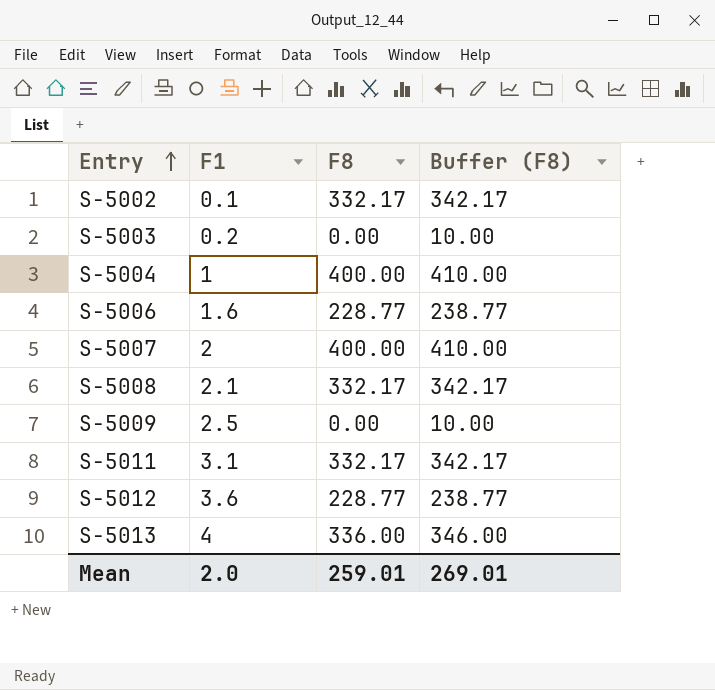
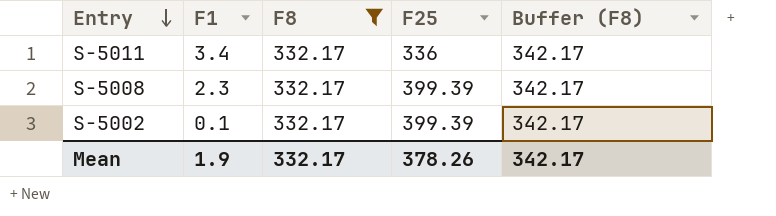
filter: none -> F8 = 332.17
row order: Entry ascending -> Entry descending
column F25 | position: none -> 4
S-5011 | F1: 3.1 -> 3.4
S-5008 | F1: 2.1 -> 2.3
Mean | F1: 2.0 -> 1.9
Mean | F8: 259.01 -> 332.17
Mean | Buffer (F8): 269.01 -> 342.17

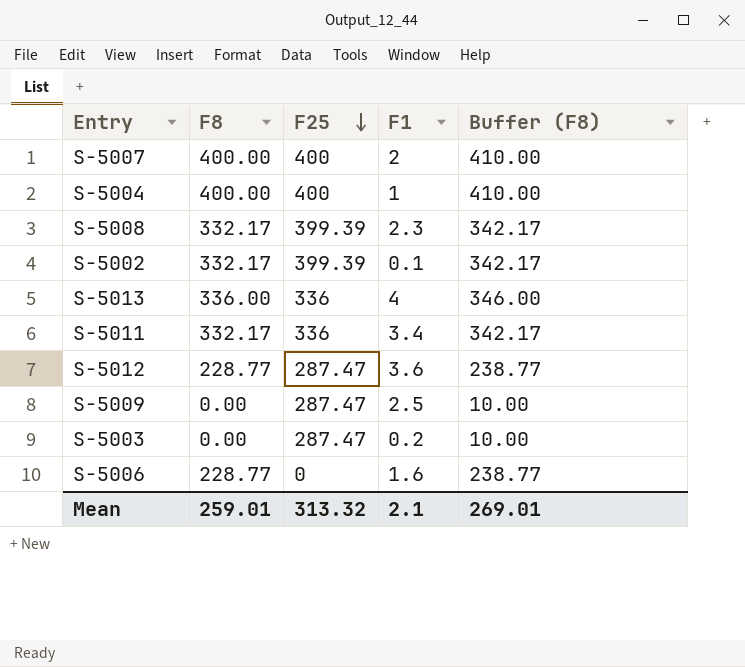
filter: F8 = 332.17 -> none
row order: Entry descending -> F25 descending
column F1 | position: 2 -> 4
Mean | F8: 332.17 -> 259.01
Mean | F25: 378.26 -> 313.32
Mean | F1: 1.9 -> 2.1
Mean | Buffer (F8): 342.17 -> 269.01

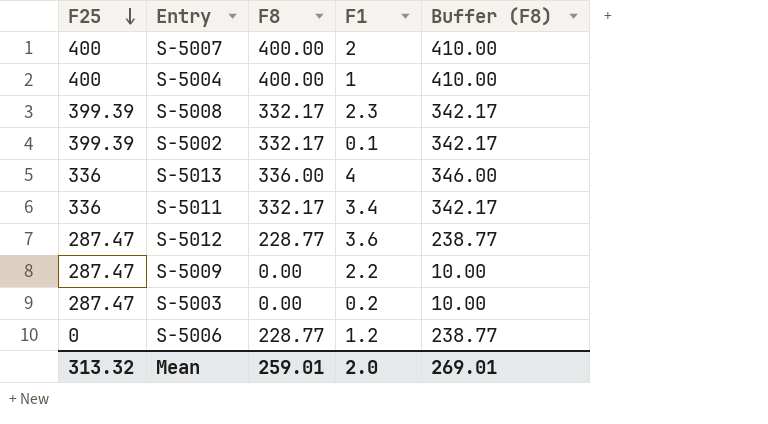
column F25 | position: 3 -> 1
S-5009 | F1: 2.5 -> 2.2
S-5006 | F1: 1.6 -> 1.2
Mean | F1: 2.1 -> 2.0

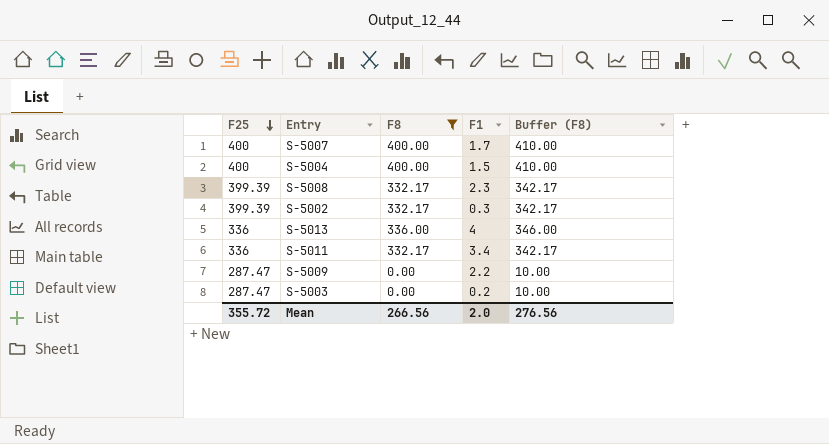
filter: none -> F8 != 228.77
S-5007 | F1: 2 -> 1.7
S-5004 | F1: 1 -> 1.5
S-5002 | F1: 0.1 -> 0.3
Mean | F25: 313.32 -> 355.72
Mean | F8: 259.01 -> 266.56
Mean | Buffer (F8): 269.01 -> 276.56

